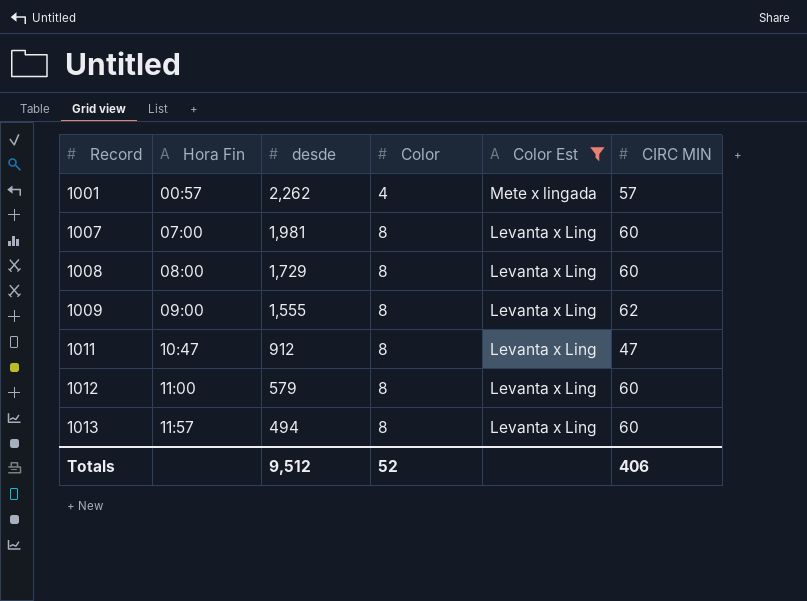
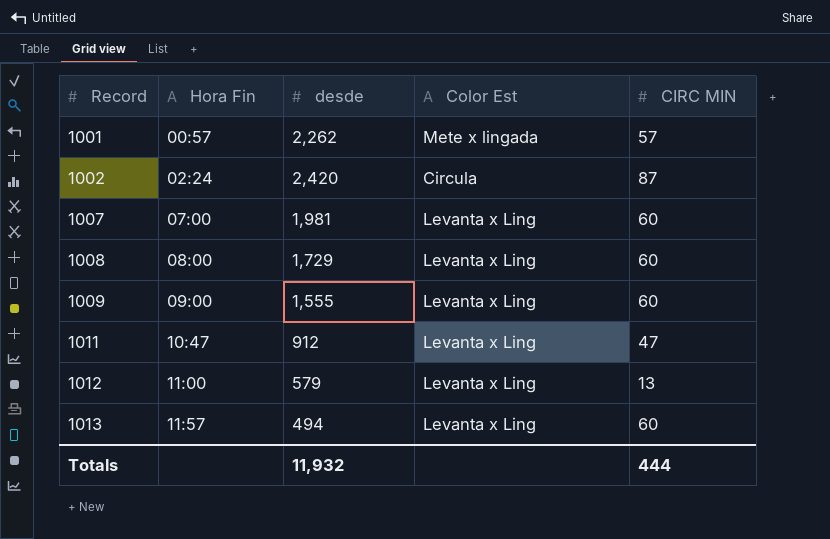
filter: Color Est != Circula -> none
column Color | position: 4 -> none
1009 | CIRC MIN: 62 -> 60
1012 | CIRC MIN: 60 -> 13
Totals | desde: 9,512 -> 11,932
Totals | CIRC MIN: 406 -> 444

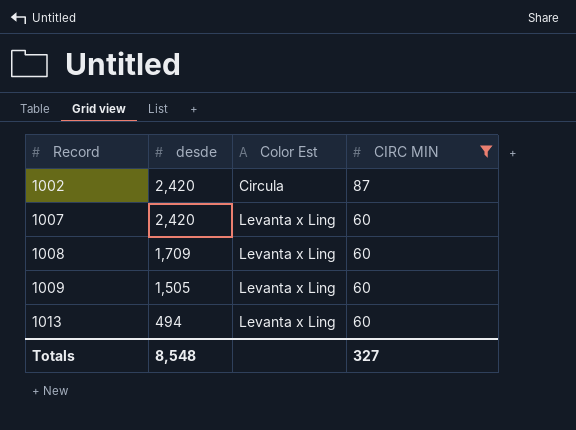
filter: none -> CIRC MIN >= 60
column Hora Fin | position: 2 -> none
1007 | desde: 1,981 -> 2,420
1008 | desde: 1,729 -> 1,709
1009 | desde: 1,555 -> 1,505
Totals | desde: 11,932 -> 8,548
Totals | CIRC MIN: 444 -> 327

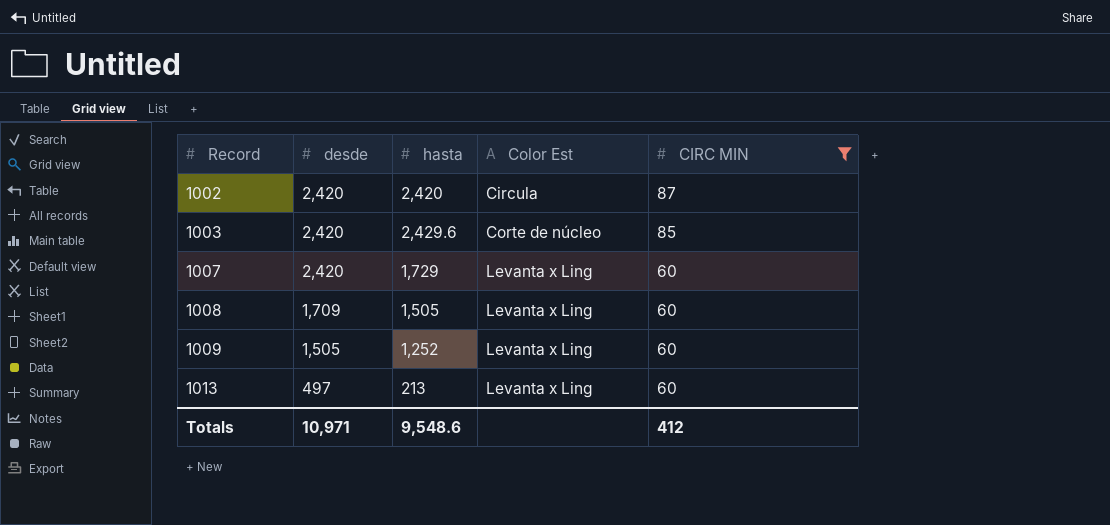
column hasta | position: none -> 3
row 1003: none -> 2,420 | 2,429.6 | Corte de núcleo | 85
1013 | desde: 494 -> 497
Totals | desde: 8,548 -> 10,971
Totals | CIRC MIN: 327 -> 412

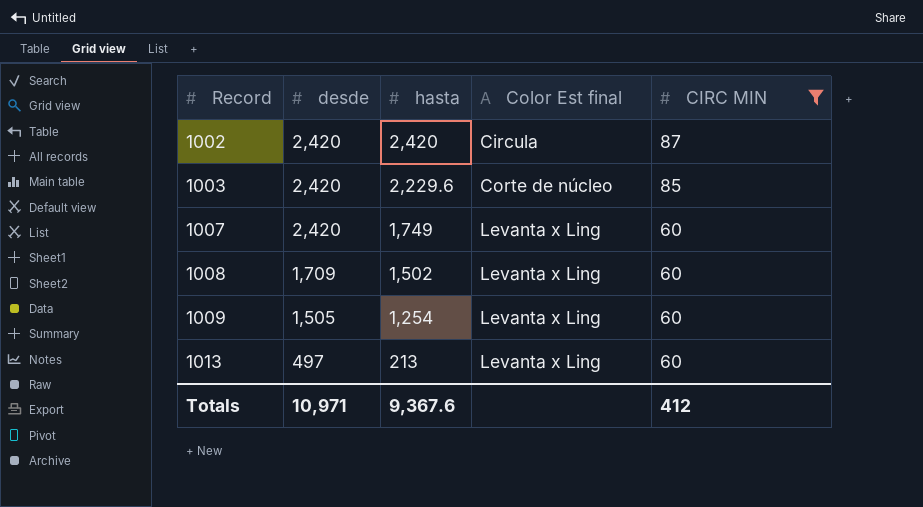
column name: Color Est -> Color Est final
1003 | hasta: 2,429.6 -> 2,229.6
1007 | hasta: 1,729 -> 1,749
1008 | hasta: 1,505 -> 1,502
1009 | hasta: 1,252 -> 1,254
Totals | hasta: 9,548.6 -> 9,367.6

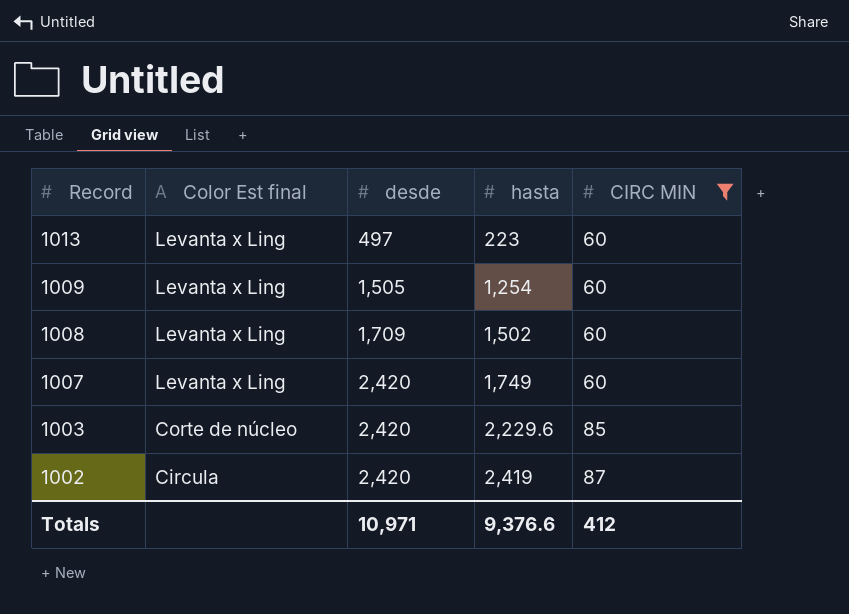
row order: Record ascending -> Record descending
column Color Est final | position: 4 -> 2
1013 | hasta: 213 -> 223
1002 | hasta: 2,420 -> 2,419
Totals | hasta: 9,367.6 -> 9,376.6

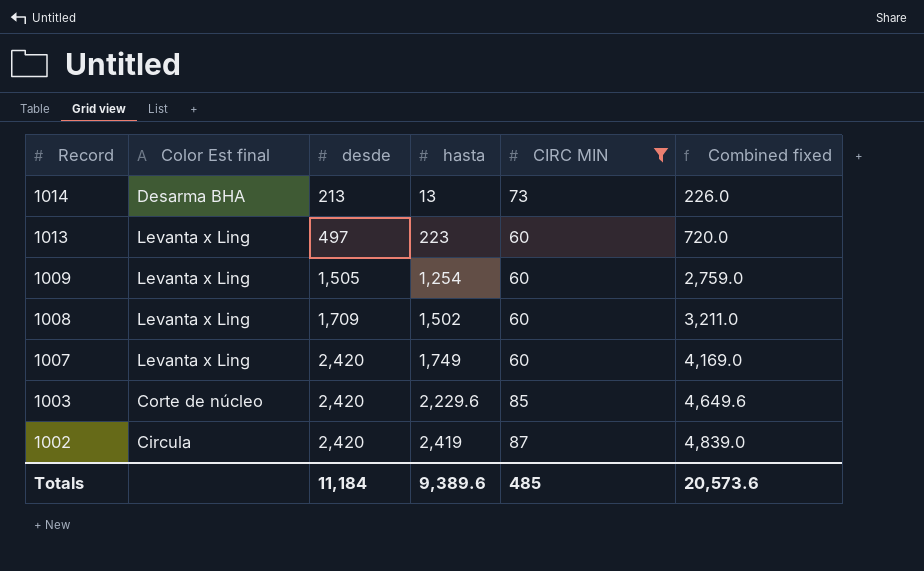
column Combined fixed | formula: none -> [desde] + [hasta]
row 1014: none -> Desarma BHA | 213 | 13 | 73 | 226.0
Totals | desde: 10,971 -> 11,184
Totals | hasta: 9,376.6 -> 9,389.6
Totals | CIRC MIN: 412 -> 485

